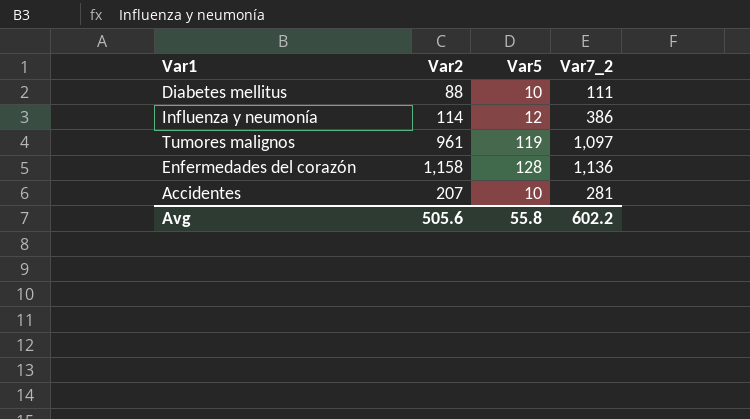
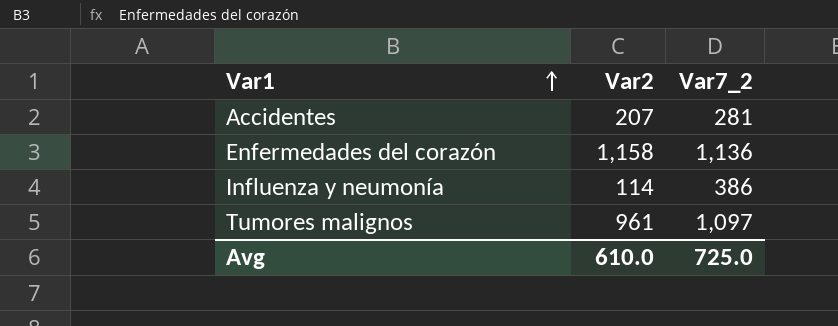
row order: none -> Var1 ascending
column Var5 | position: 3 -> none
row Diabetes mellitus: 88 | 10 | 111 -> none
Avg | Var2: 505.6 -> 610.0
Avg | Var7_2: 602.2 -> 725.0

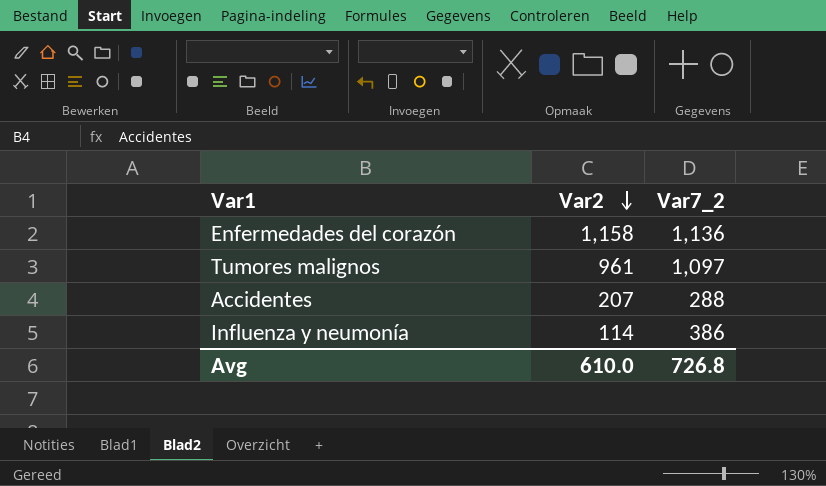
row order: Var1 ascending -> Var2 descending
Accidentes | Var7_2: 281 -> 288
Avg | Var7_2: 725.0 -> 726.8

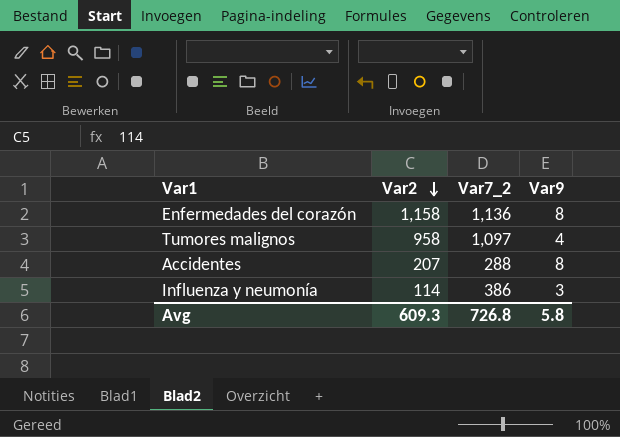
column Var9 | position: none -> 4
Tumores malignos | Var2: 961 -> 958
Avg | Var2: 610.0 -> 609.3

